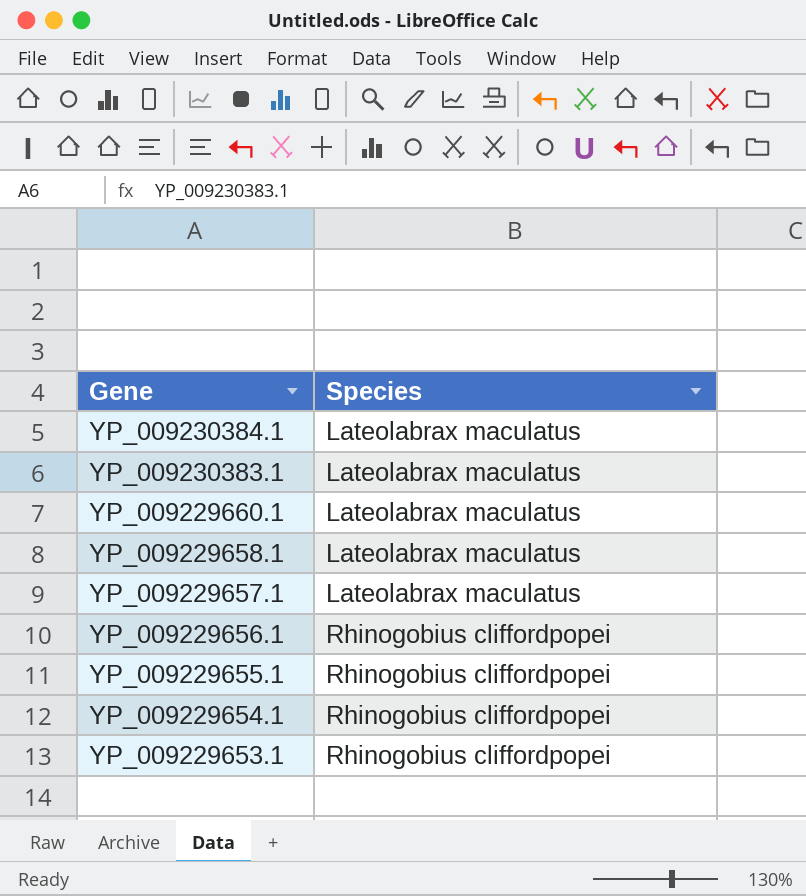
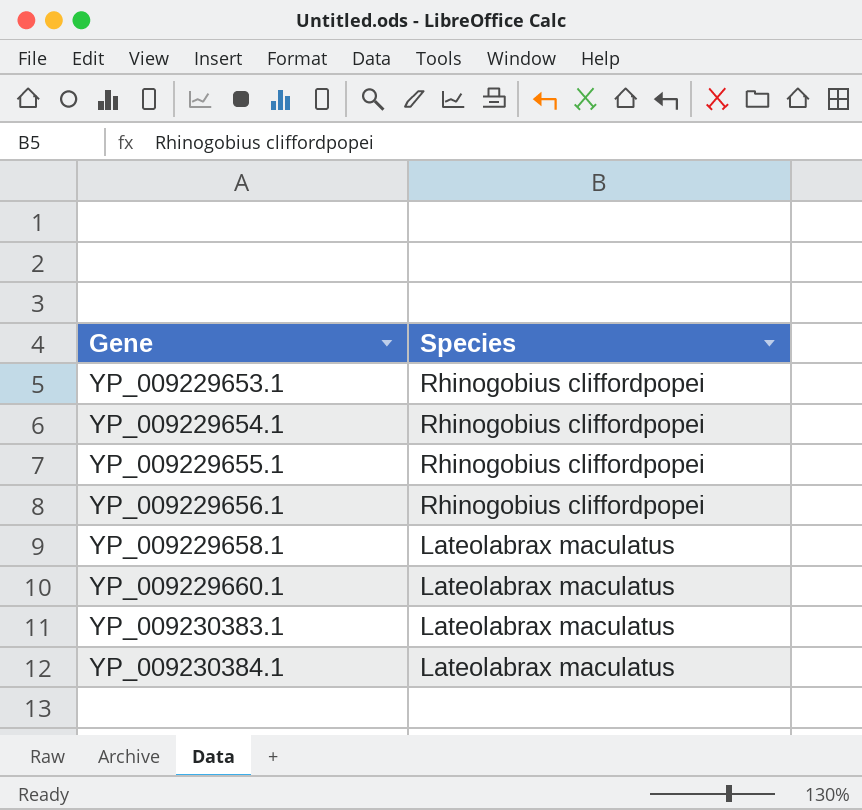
row order: Gene descending -> Gene ascending
row YP_009229657.1: Lateolabrax maculatus -> none

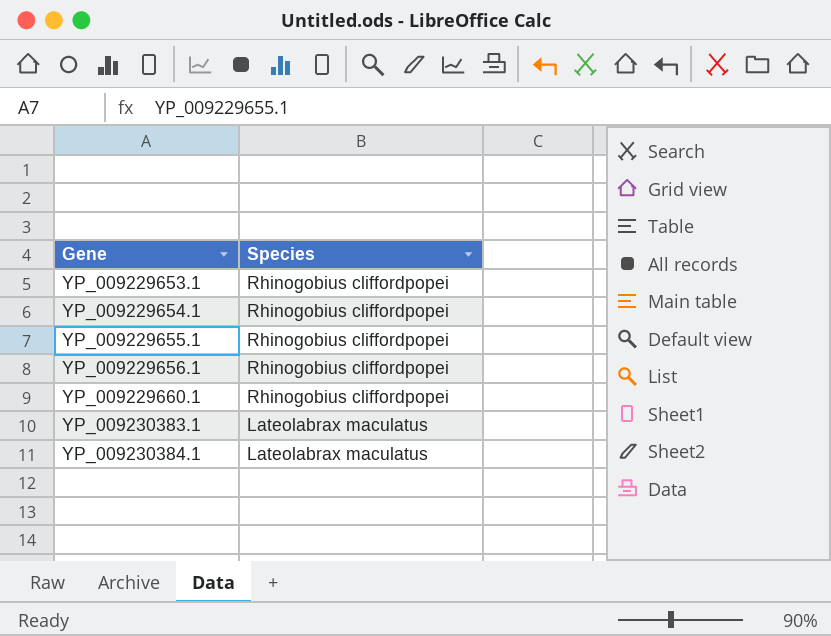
row YP_009229658.1: Lateolabrax maculatus -> none
YP_009229660.1 | Species: Lateolabrax maculatus -> Rhinogobius cliffordpopei

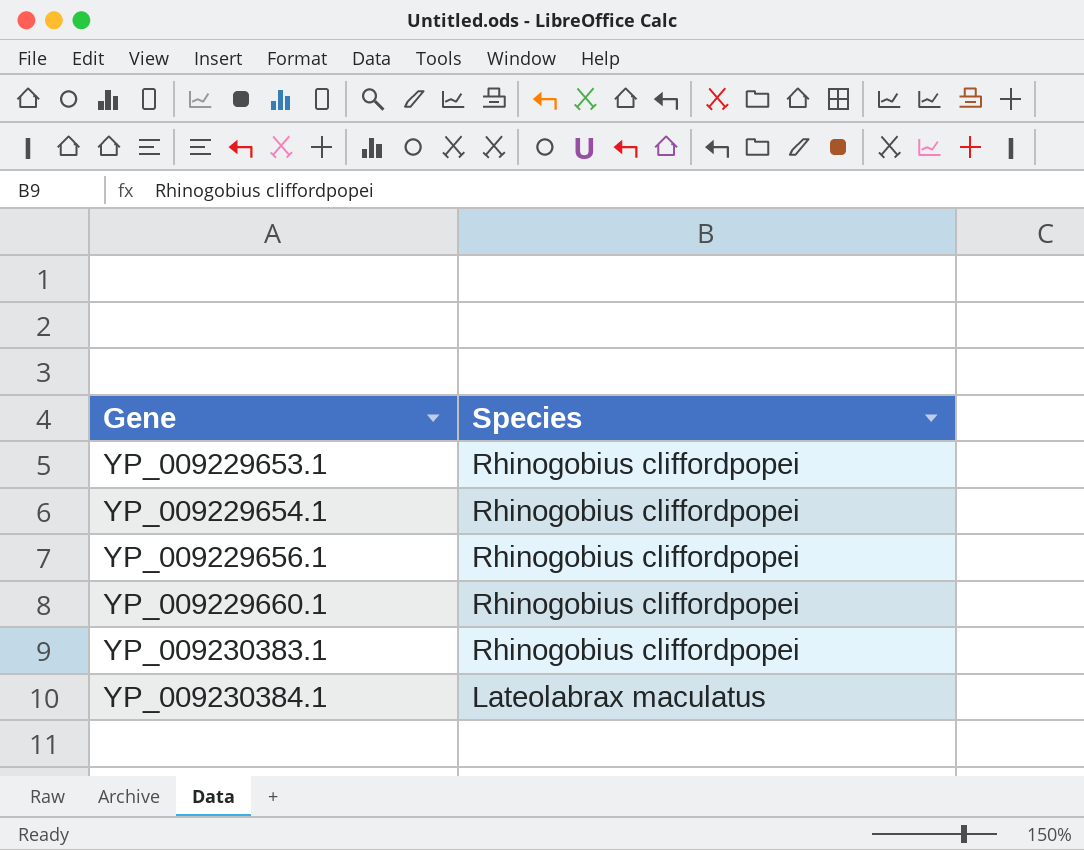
row YP_009229655.1: Rhinogobius cliffordpopei -> none
YP_009230383.1 | Species: Lateolabrax maculatus -> Rhinogobius cliffordpopei

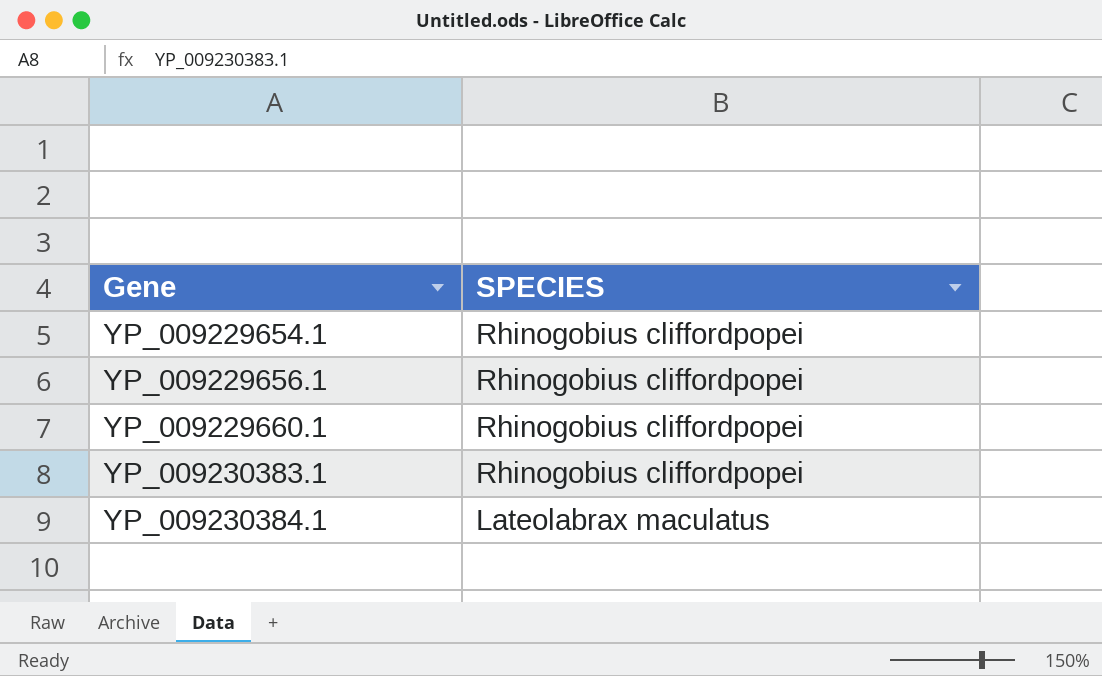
column name: Species -> SPECIES
row YP_009229653.1: Rhinogobius cliffordpopei -> none

